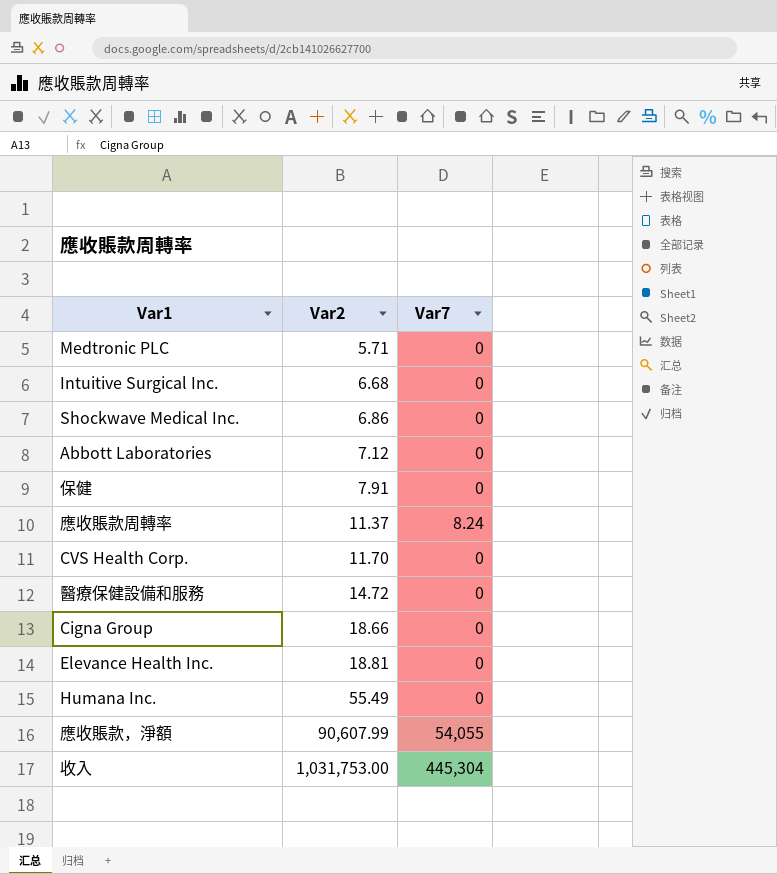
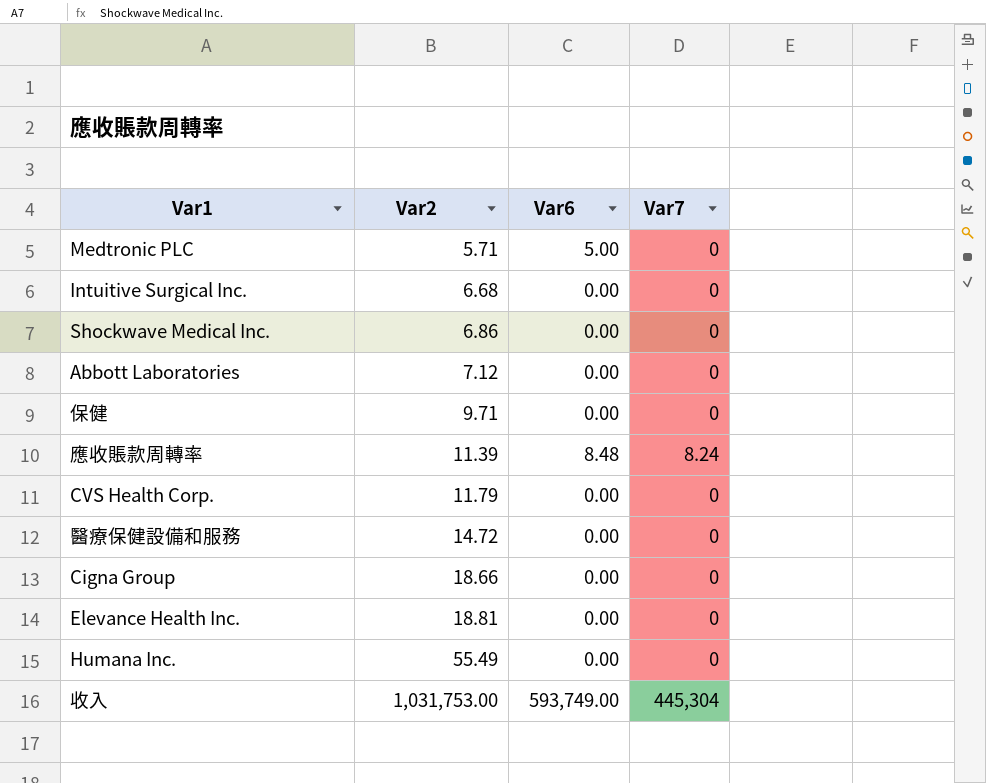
column Var6 | position: none -> 3
row 應收賬款，淨額: 90,607.99 | 54,055 -> none
保健 | Var2: 7.91 -> 9.71
應收賬款周轉率 | Var2: 11.37 -> 11.39
CVS Health Corp. | Var2: 11.70 -> 11.79

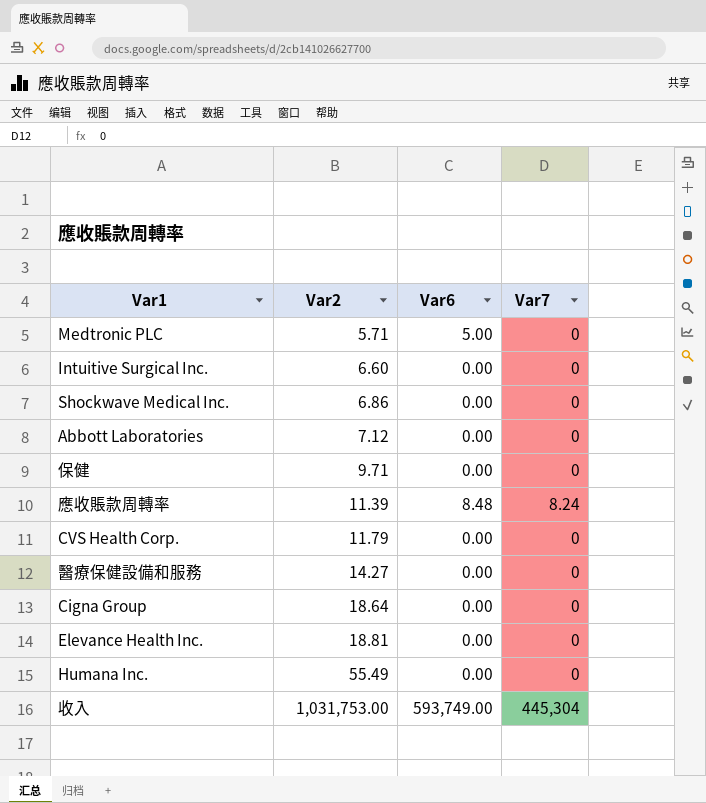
Intuitive Surgical Inc. | Var2: 6.68 -> 6.60
醫療保健設備和服務 | Var2: 14.72 -> 14.27
Cigna Group | Var2: 18.66 -> 18.64

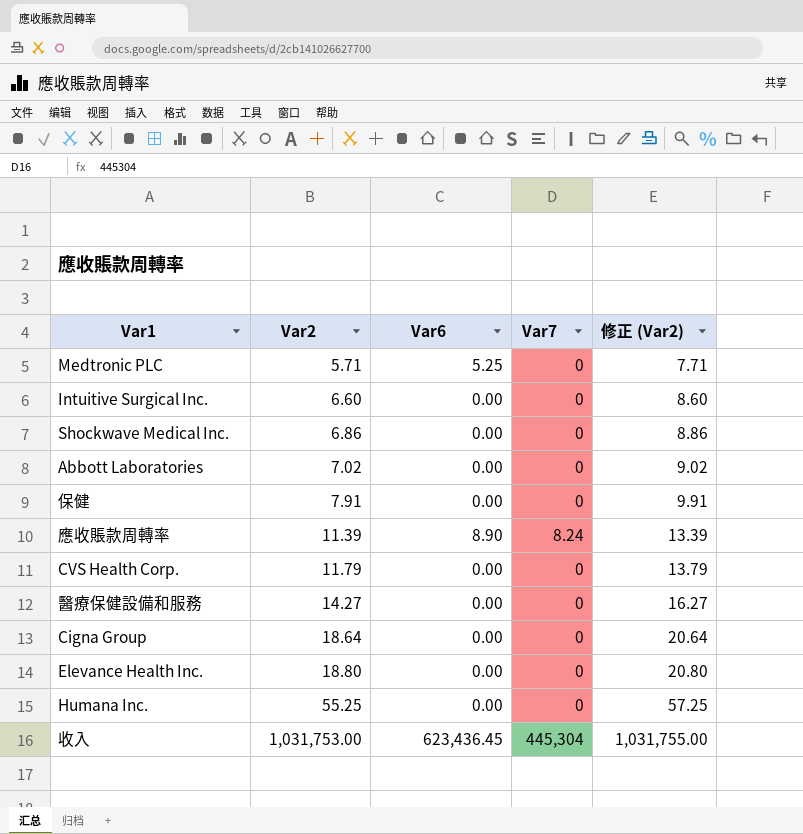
column 修正 (Var2) | formula: none -> [Var2] + 2
Medtronic PLC | Var6: 5.00 -> 5.25
Abbott Laboratories | Var2: 7.12 -> 7.02
保健 | Var2: 9.71 -> 7.91
應收賬款周轉率 | Var6: 8.48 -> 8.90
Elevance Health Inc. | Var2: 18.81 -> 18.80
Humana Inc. | Var2: 55.49 -> 55.25
收入 | Var6: 593,749.00 -> 623,436.45

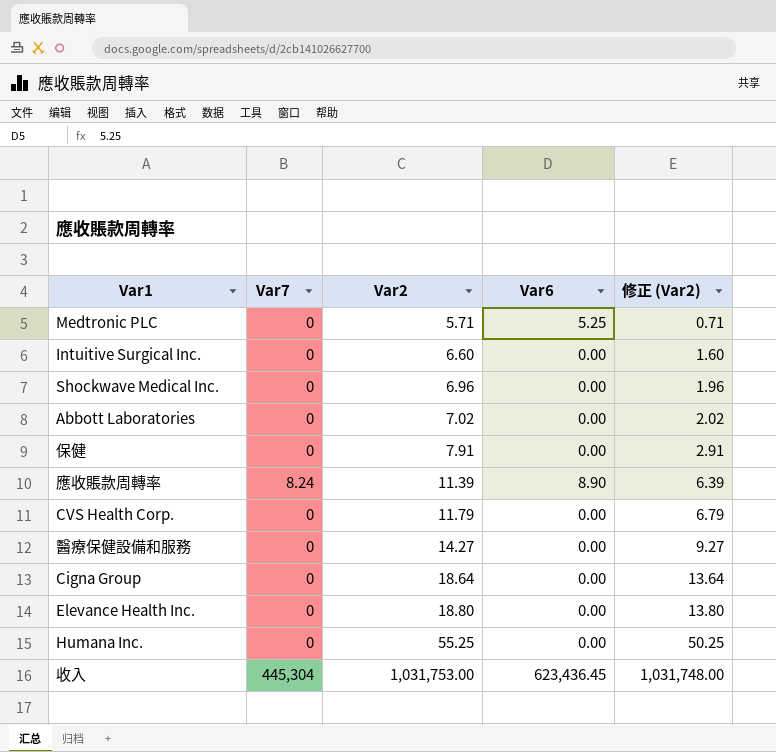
column Var7 | position: 4 -> 2
column 修正 (Var2) | formula: [Var2] + 2 -> [Var2] - 5
Shockwave Medical Inc. | Var2: 6.86 -> 6.96

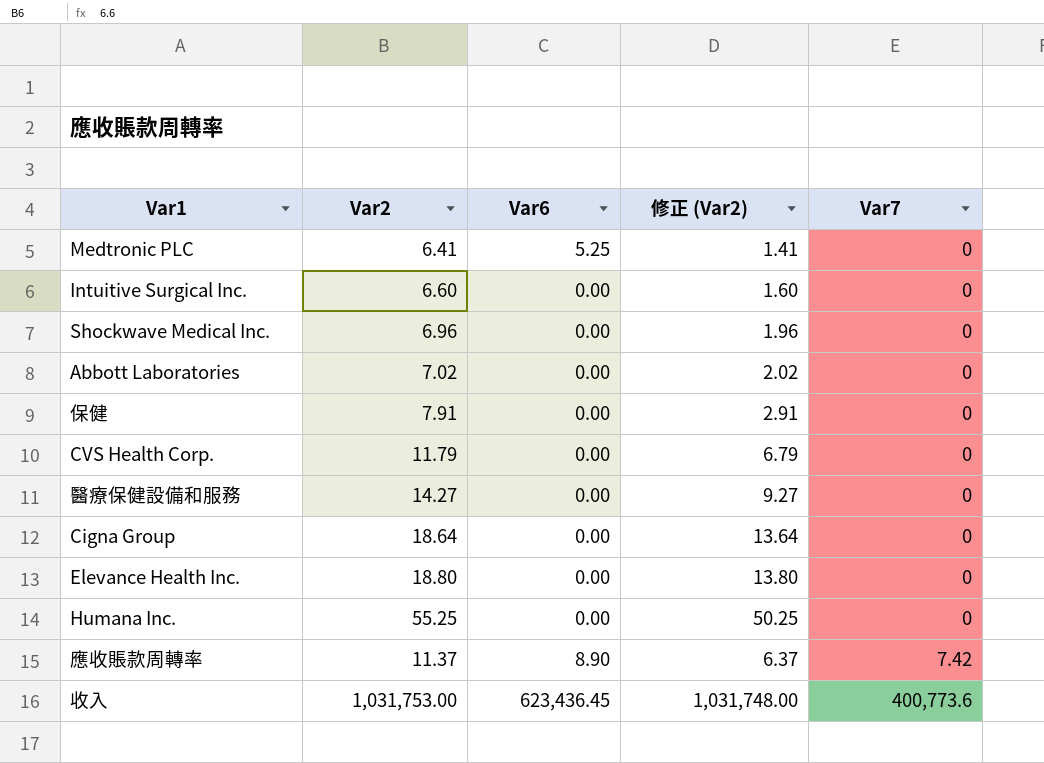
row order: Var2 ascending -> Var7 ascending
column Var7 | position: 2 -> 5
Medtronic PLC | Var2: 5.71 -> 6.41
Medtronic PLC | 修正 (Var2): 0.71 -> 1.41
應收賬款周轉率 | Var2: 11.39 -> 11.37
應收賬款周轉率 | 修正 (Var2): 6.39 -> 6.37
應收賬款周轉率 | Var7: 8.24 -> 7.42
收入 | Var7: 445,304 -> 400,773.6

